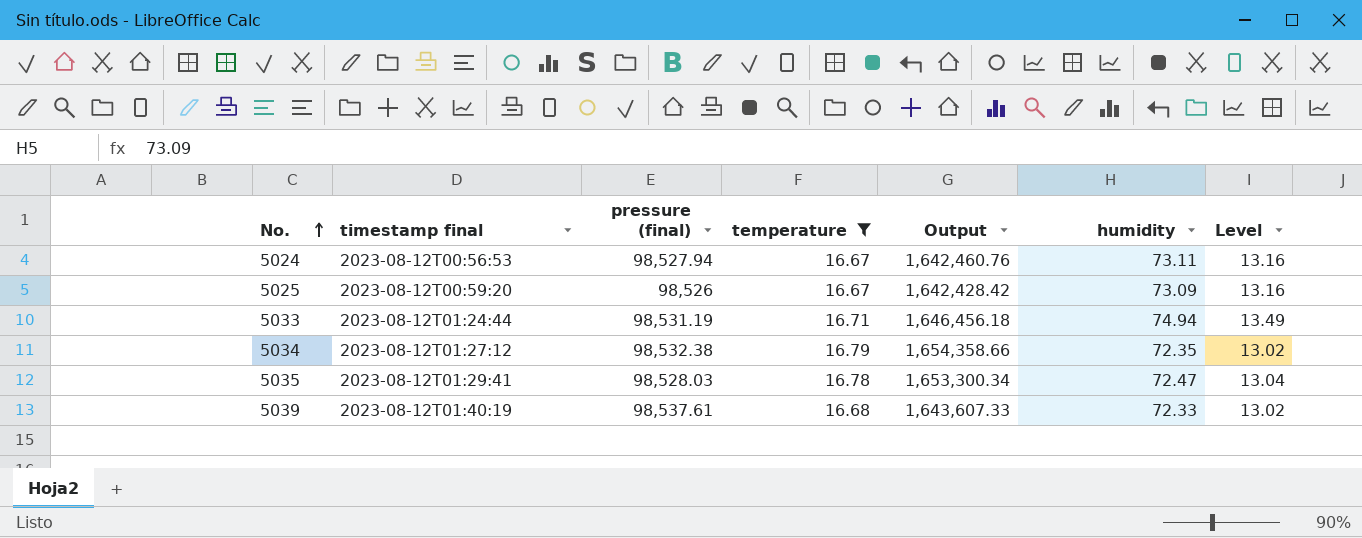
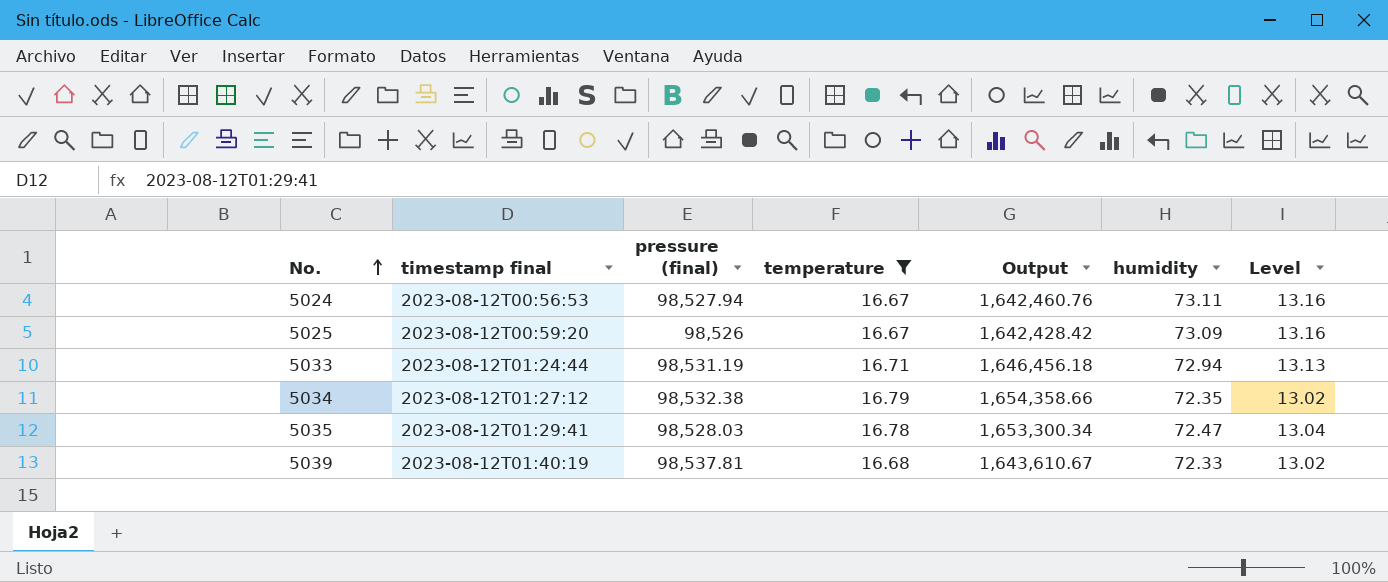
5033 | humidity: 74.94 -> 72.94
5033 | Level: 13.49 -> 13.13
5039 | pressure (final): 98,537.61 -> 98,537.81
5039 | Output: 1,643,607.33 -> 1,643,610.67

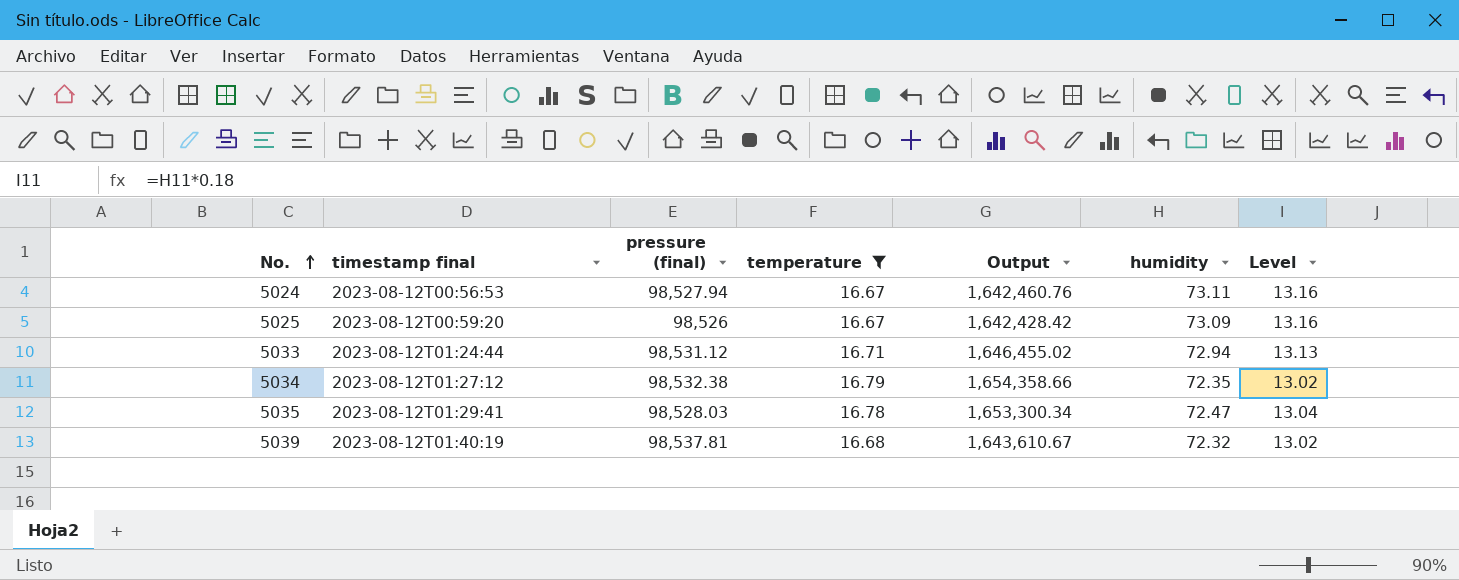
5033 | pressure (final): 98,531.19 -> 98,531.12
5033 | Output: 1,646,456.18 -> 1,646,455.02
5039 | humidity: 72.33 -> 72.32

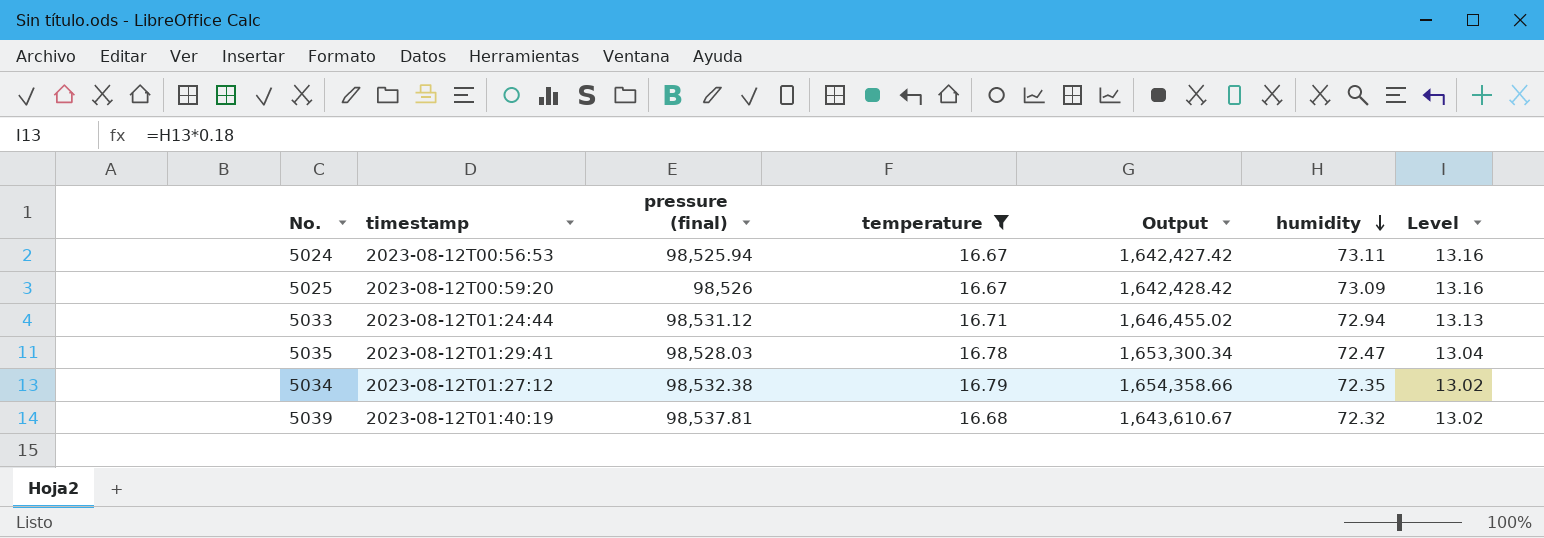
row order: No. ascending -> humidity descending
column name: timestamp final -> timestamp
5024 | pressure (final): 98,527.94 -> 98,525.94
5024 | Output: 1,642,460.76 -> 1,642,427.42

